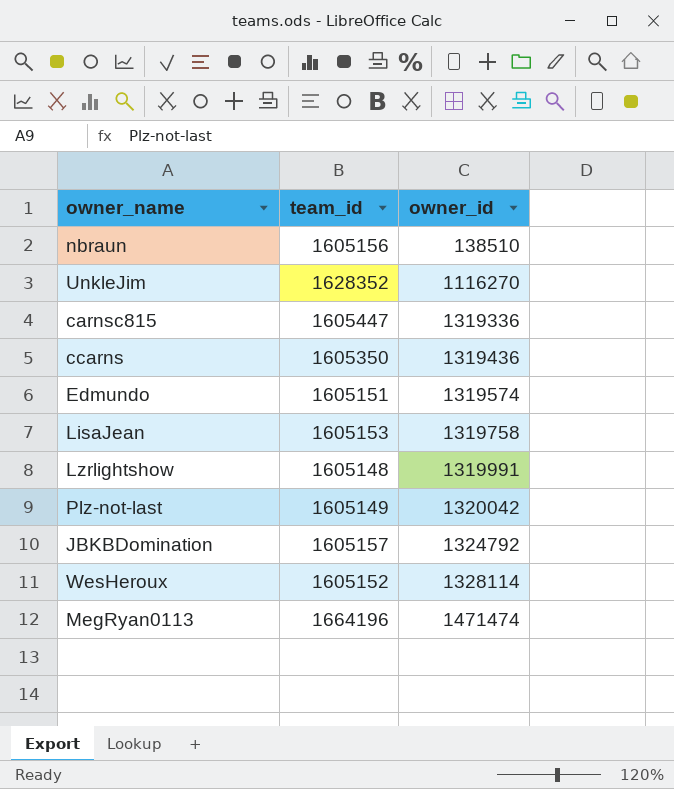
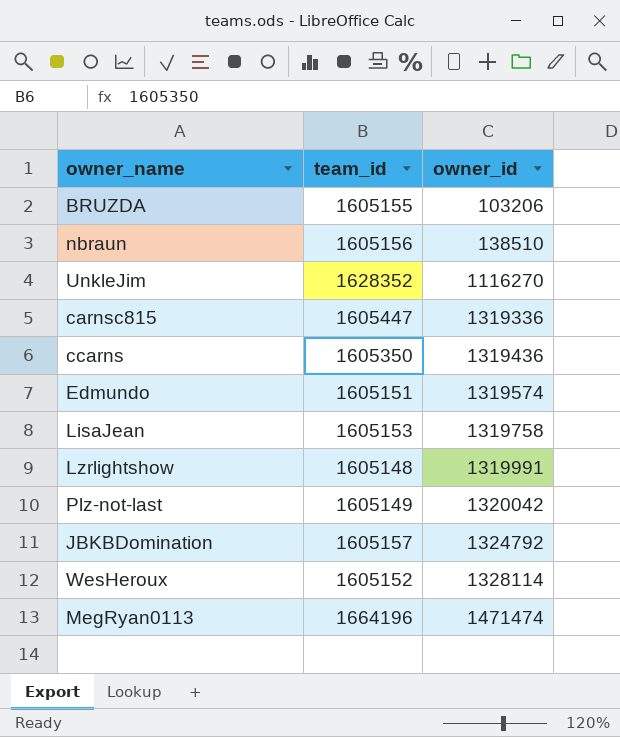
row BRUZDA: none -> 1605155 | 103206

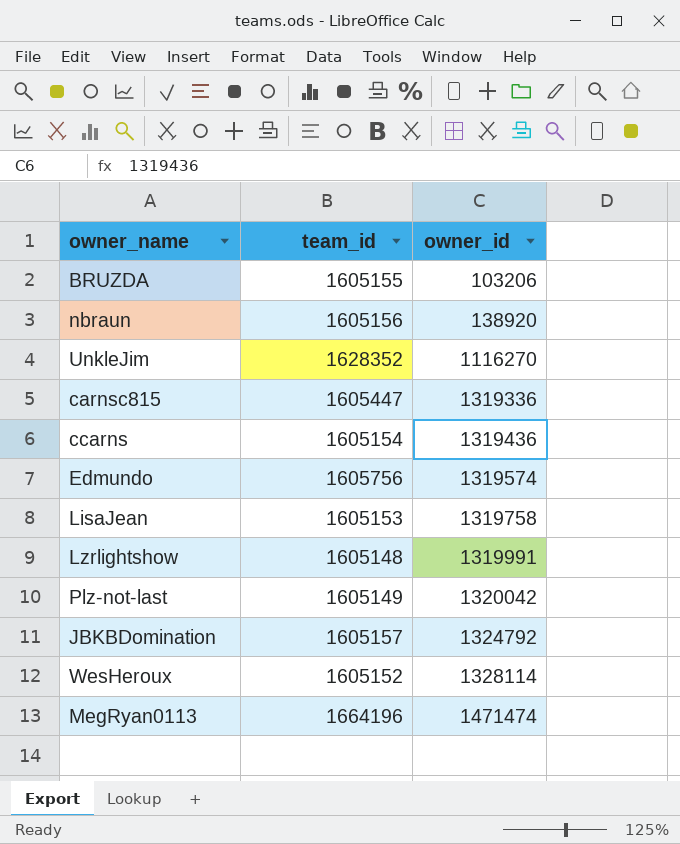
nbraun | owner_id: 138510 -> 138920
ccarns | team_id: 1605350 -> 1605154
Edmundo | team_id: 1605151 -> 1605756

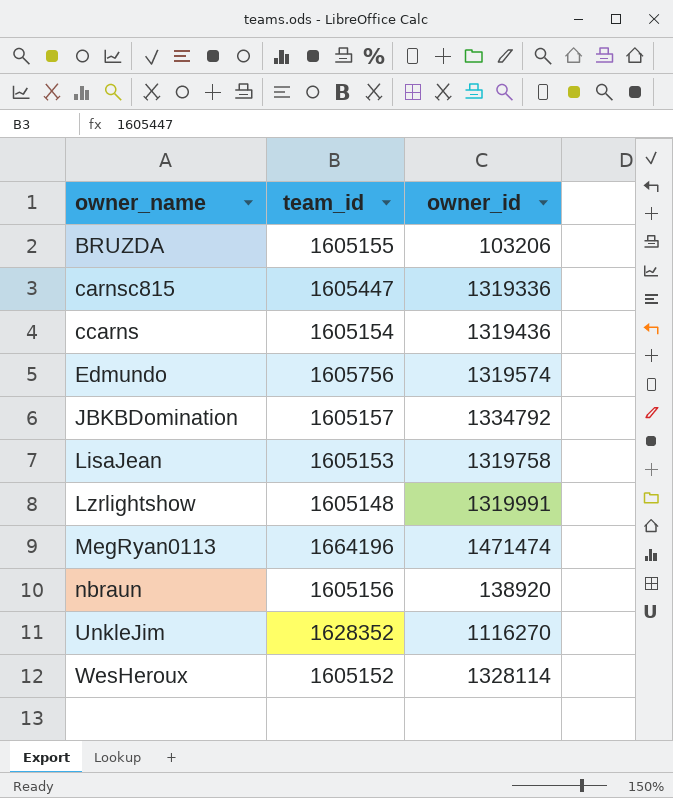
row order: owner_id ascending -> owner_name ascending
row Plz-not-last: 1605149 | 1320042 -> none
JBKBDomination | owner_id: 1324792 -> 1334792

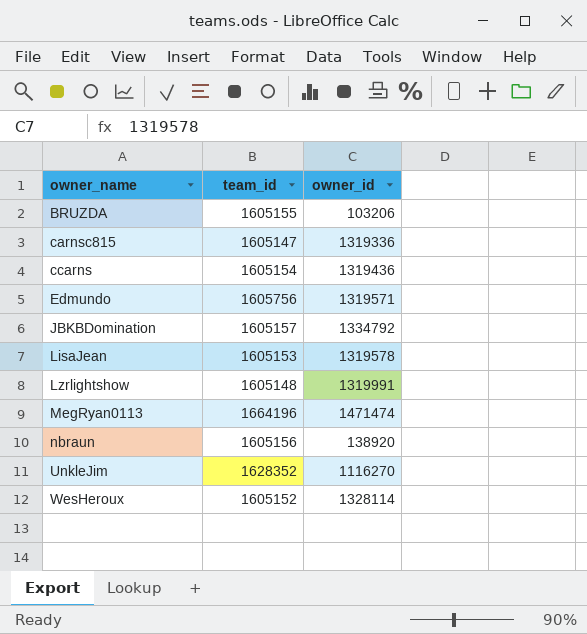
carnsc815 | team_id: 1605447 -> 1605147
Edmundo | owner_id: 1319574 -> 1319571
LisaJean | owner_id: 1319758 -> 1319578

